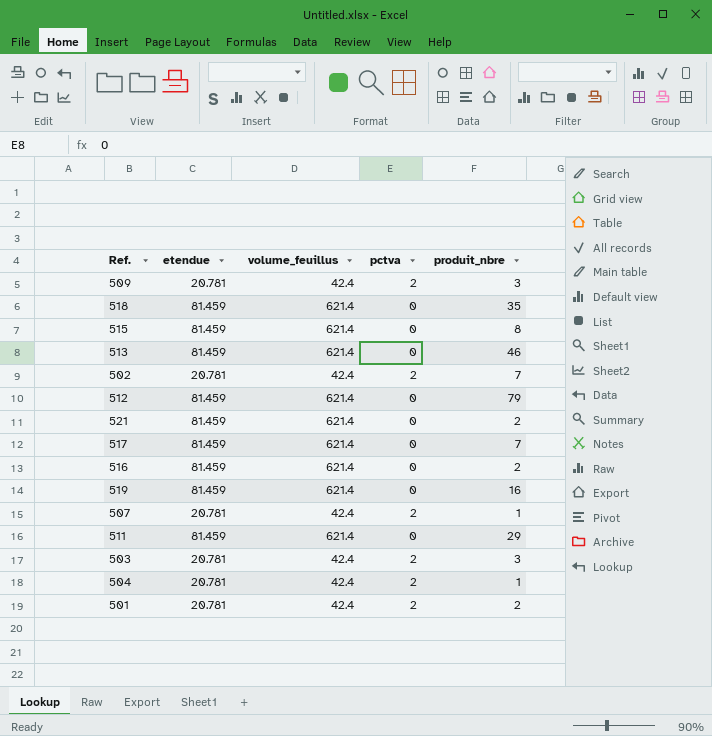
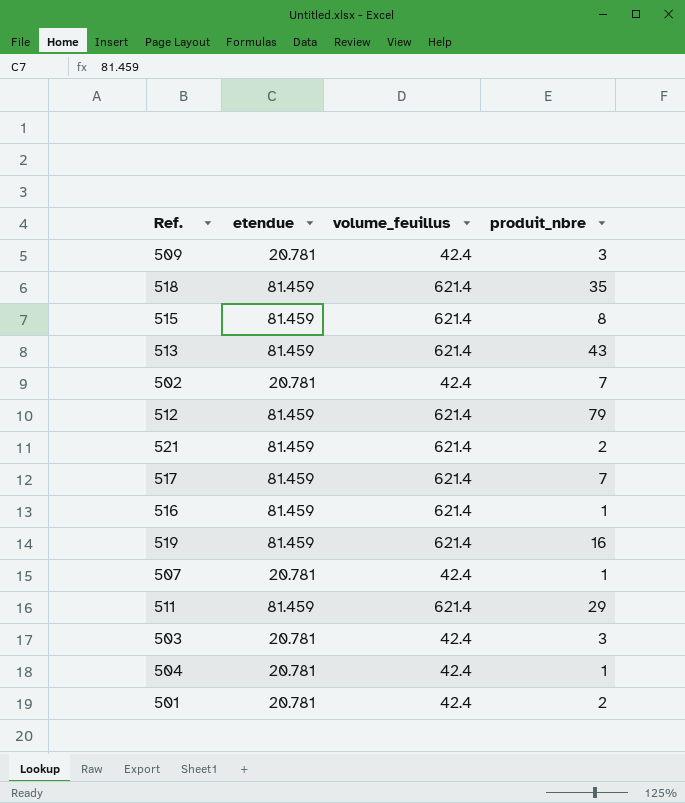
column pctva | position: 4 -> none
513 | produit_nbre: 46 -> 43
516 | produit_nbre: 2 -> 1

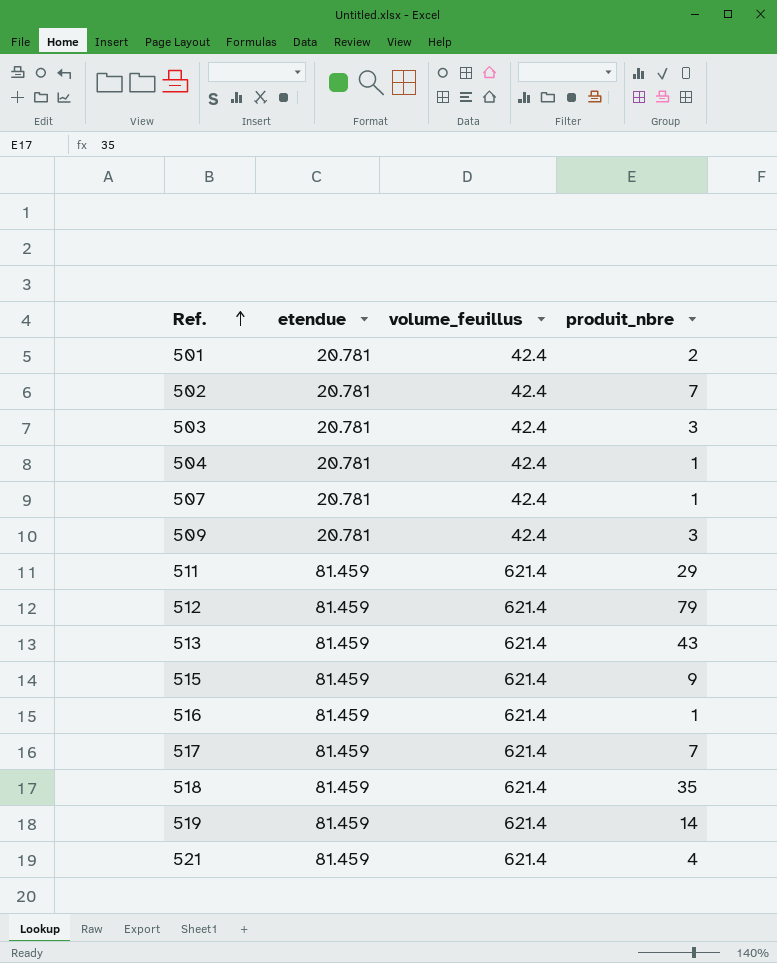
row order: none -> Ref. ascending
515 | produit_nbre: 8 -> 9
519 | produit_nbre: 16 -> 14
521 | produit_nbre: 2 -> 4

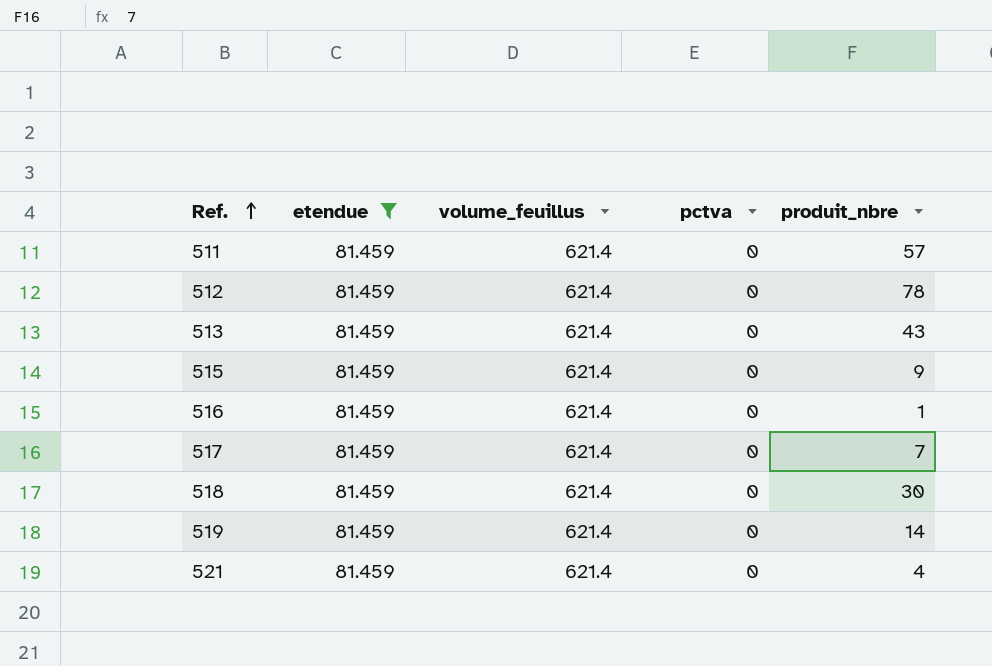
filter: none -> etendue = 81.459
column pctva | position: none -> 4
511 | produit_nbre: 29 -> 57
512 | produit_nbre: 79 -> 78
518 | produit_nbre: 35 -> 30

